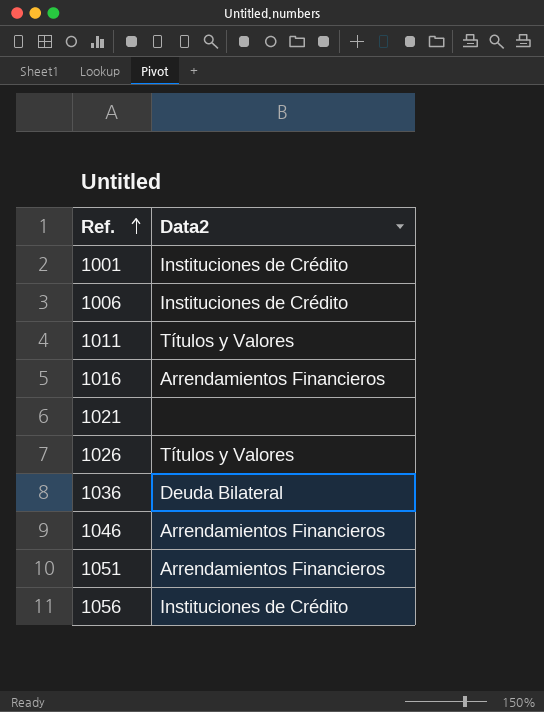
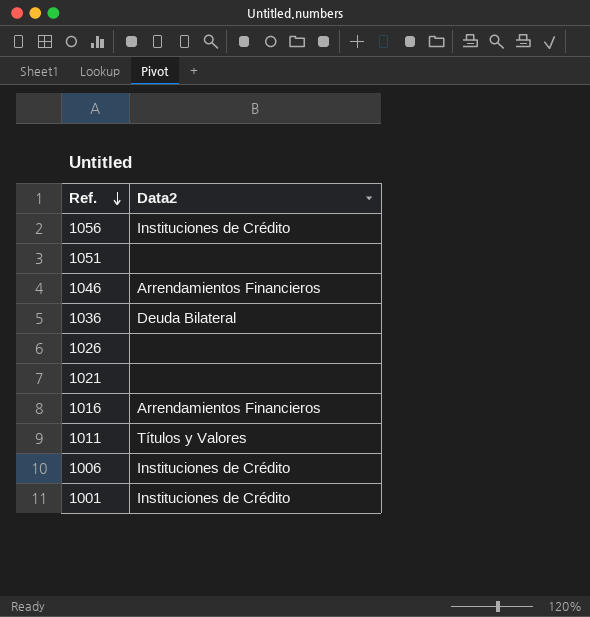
row order: Ref. ascending -> Ref. descending
1051 | Data2: Arrendamientos Financieros -> none
1026 | Data2: Títulos y Valores -> none

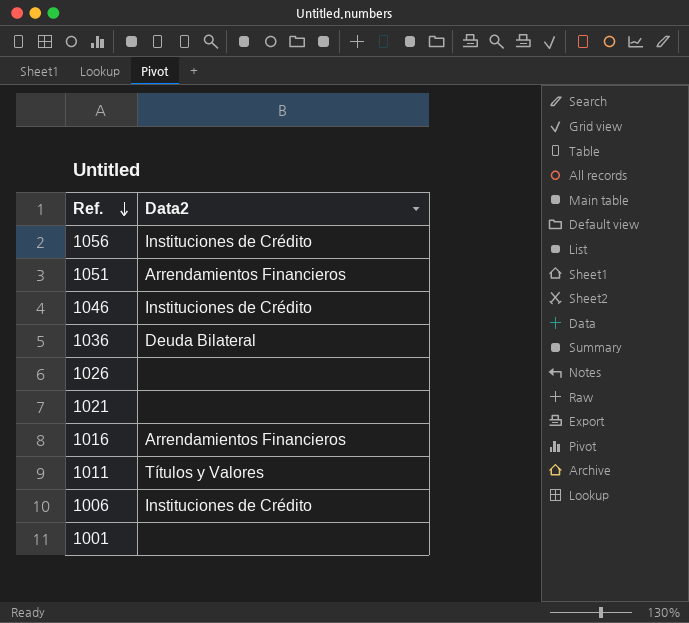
1051 | Data2: none -> Arrendamientos Financieros
1046 | Data2: Arrendamientos Financieros -> Instituciones de Crédito
1001 | Data2: Instituciones de Crédito -> none

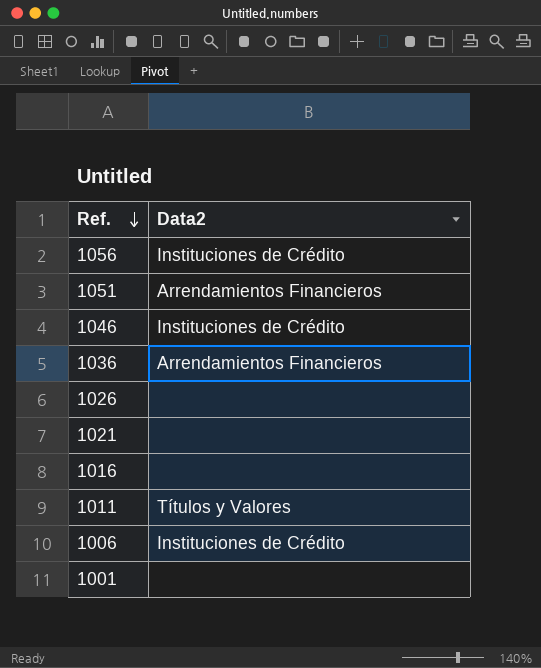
1036 | Data2: Deuda Bilateral -> Arrendamientos Financieros
1016 | Data2: Arrendamientos Financieros -> none

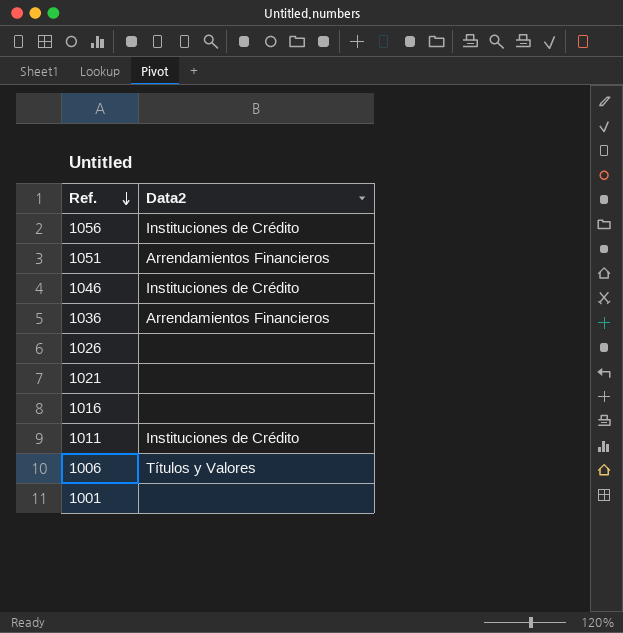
1011 | Data2: Títulos y Valores -> Instituciones de Crédito
1006 | Data2: Instituciones de Crédito -> Títulos y Valores

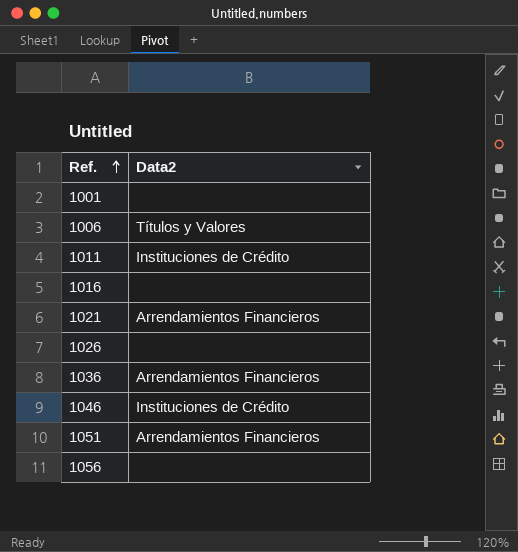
row order: Ref. descending -> Ref. ascending
1021 | Data2: none -> Arrendamientos Financieros
1056 | Data2: Instituciones de Crédito -> none

